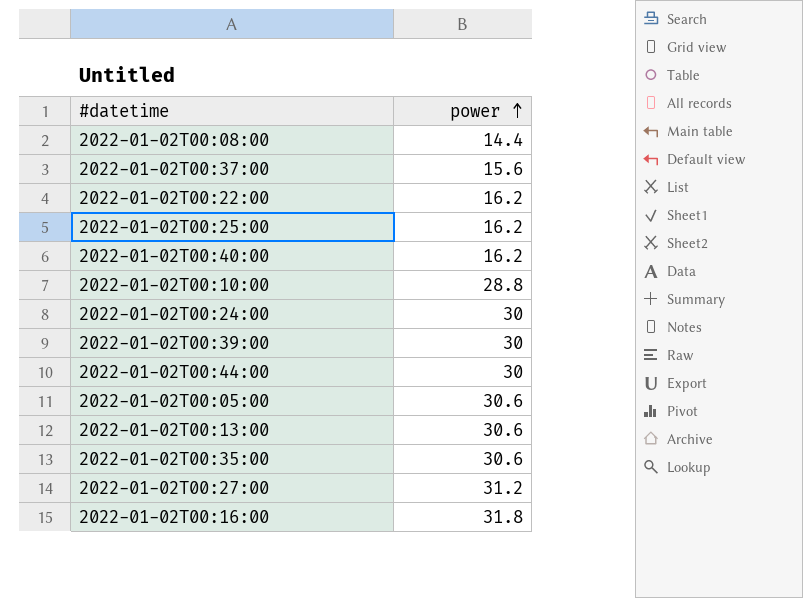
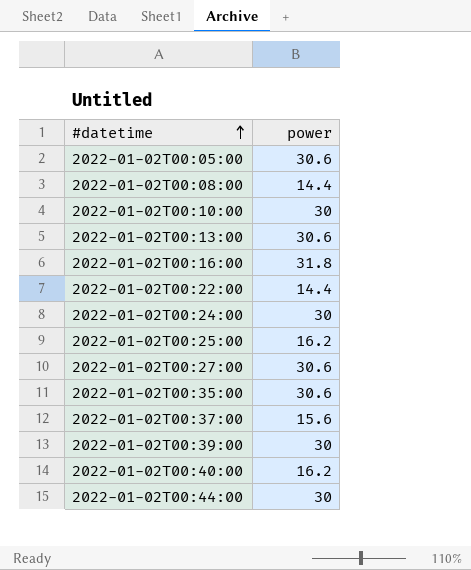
row order: power ascending -> #datetime ascending
2022-01-02T00:10:00 | power: 28.8 -> 30
2022-01-02T00:22:00 | power: 16.2 -> 14.4
2022-01-02T00:27:00 | power: 31.2 -> 30.6

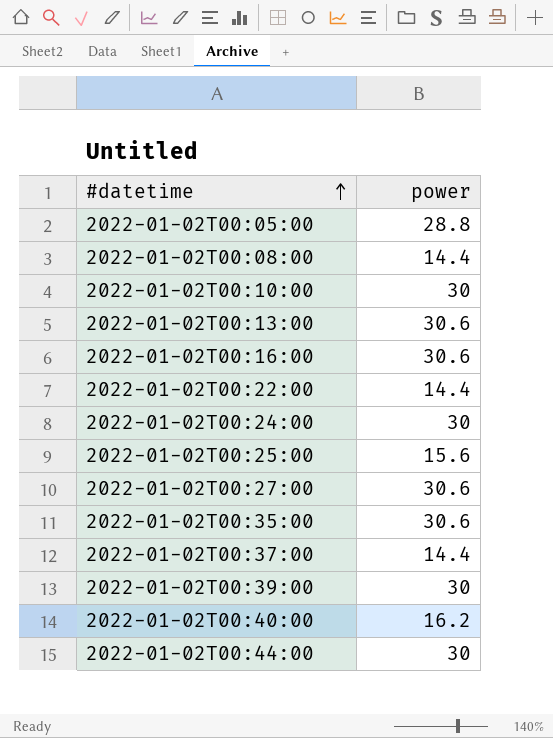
2022-01-02T00:05:00 | power: 30.6 -> 28.8
2022-01-02T00:16:00 | power: 31.8 -> 30.6
2022-01-02T00:25:00 | power: 16.2 -> 15.6
2022-01-02T00:37:00 | power: 15.6 -> 14.4

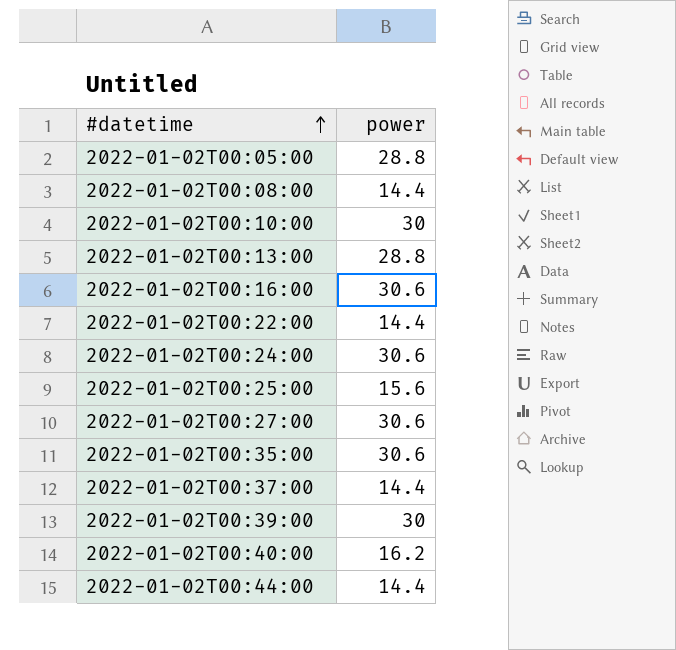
2022-01-02T00:13:00 | power: 30.6 -> 28.8
2022-01-02T00:24:00 | power: 30 -> 30.6
2022-01-02T00:44:00 | power: 30 -> 14.4

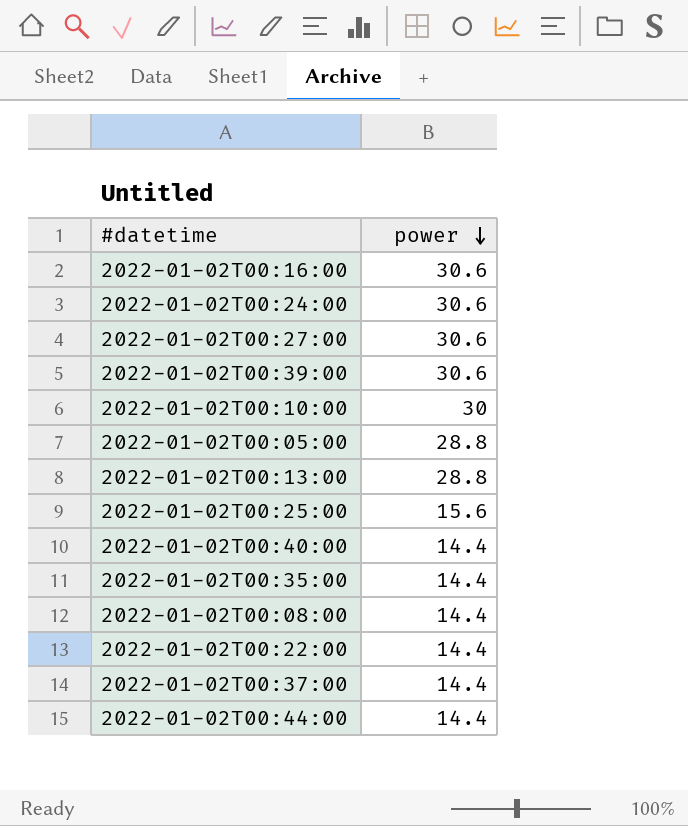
row order: #datetime ascending -> power descending
2022-01-02T00:39:00 | power: 30 -> 30.6
2022-01-02T00:40:00 | power: 16.2 -> 14.4
2022-01-02T00:35:00 | power: 30.6 -> 14.4

